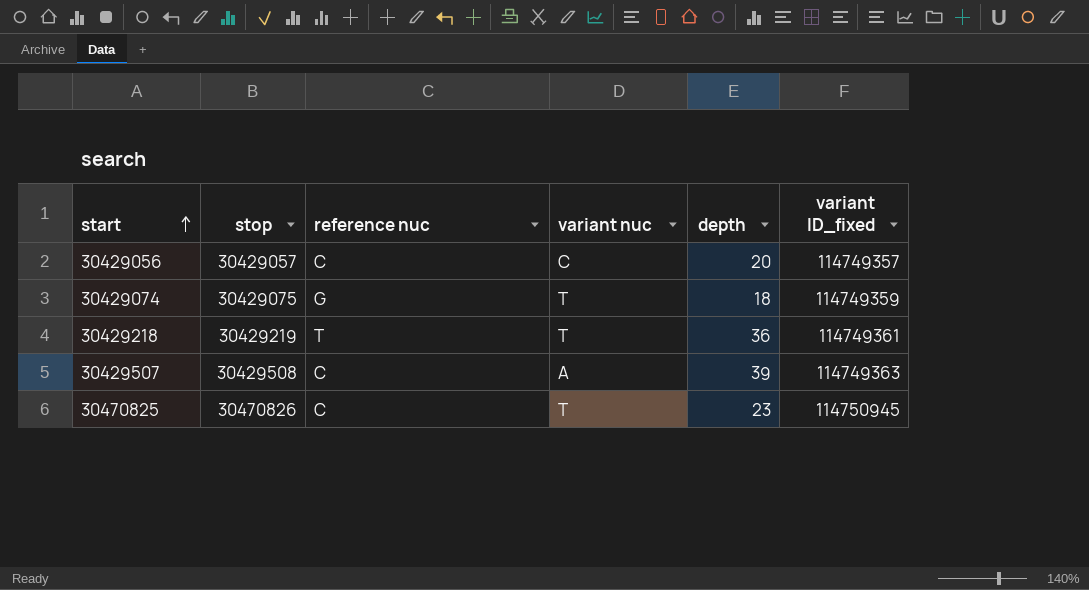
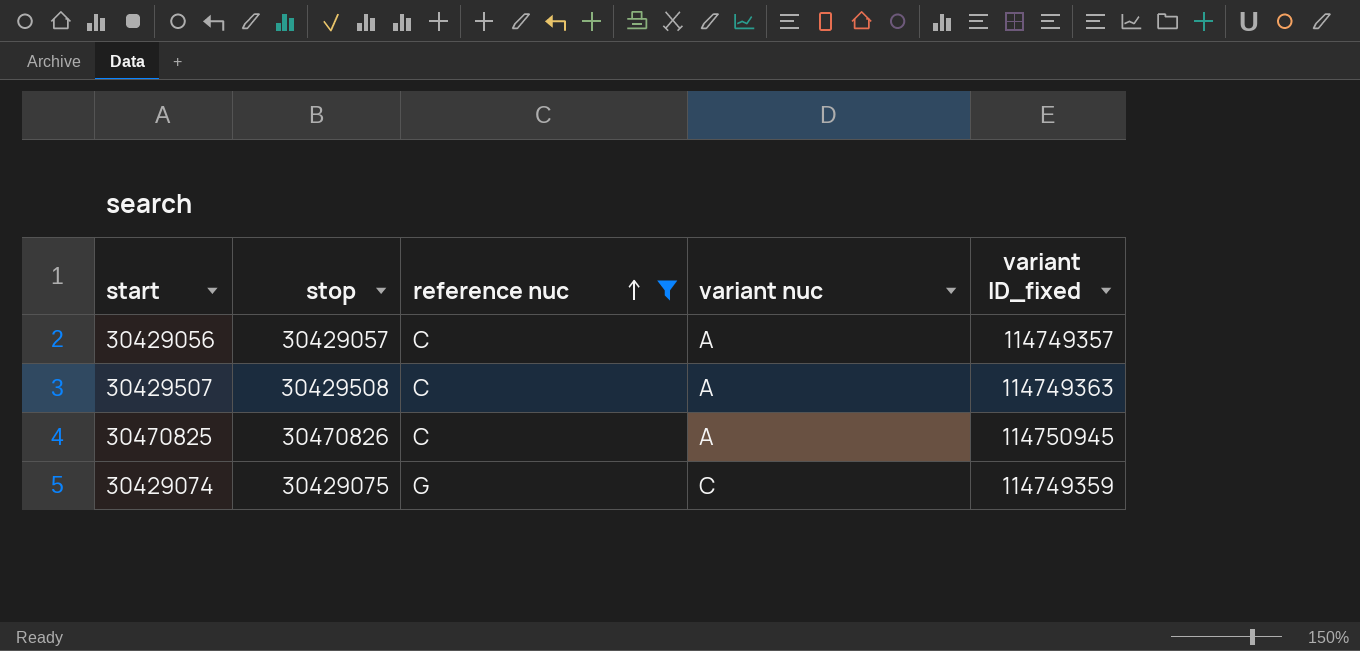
filter: none -> reference nuc != T
row order: start ascending -> reference nuc ascending
column depth | position: 5 -> none
30429056 | variant nuc: C -> A
30470825 | variant nuc: T -> A
30429074 | variant nuc: T -> C

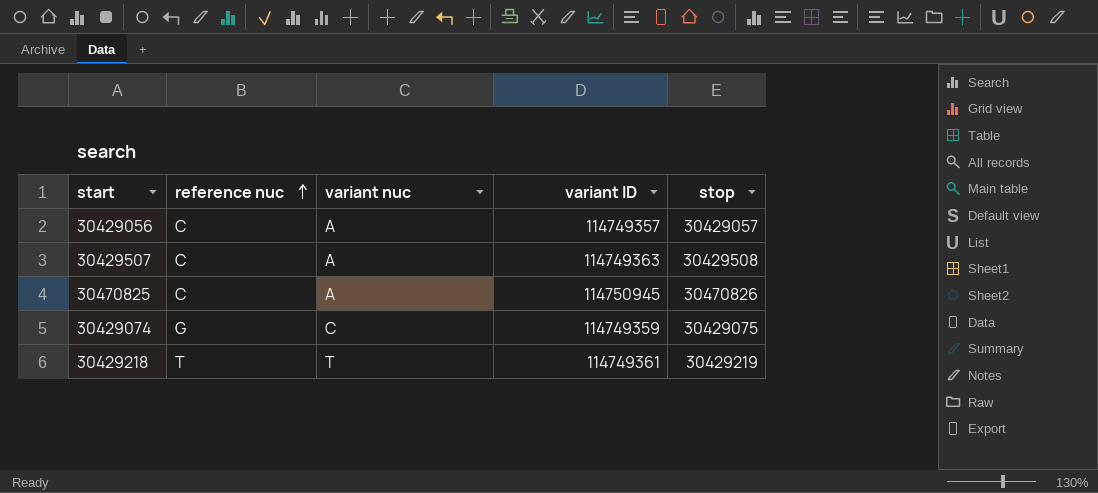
filter: reference nuc != T -> none
column name: variant ID_fixed -> variant ID
column stop | position: 2 -> 5

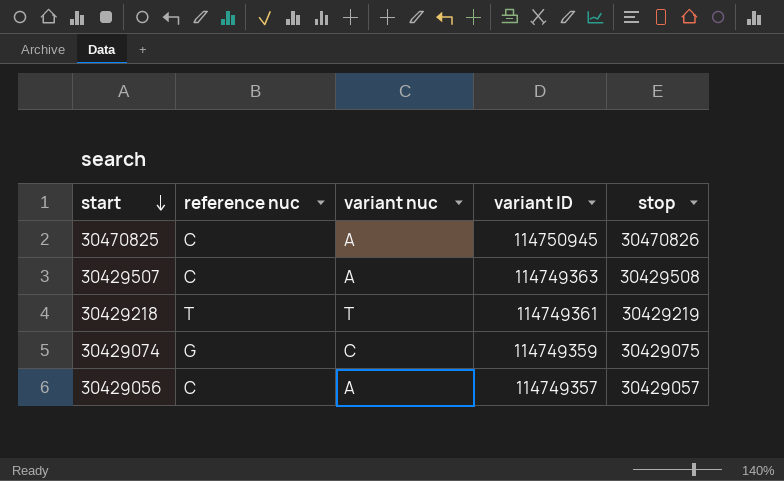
row order: reference nuc ascending -> start descending

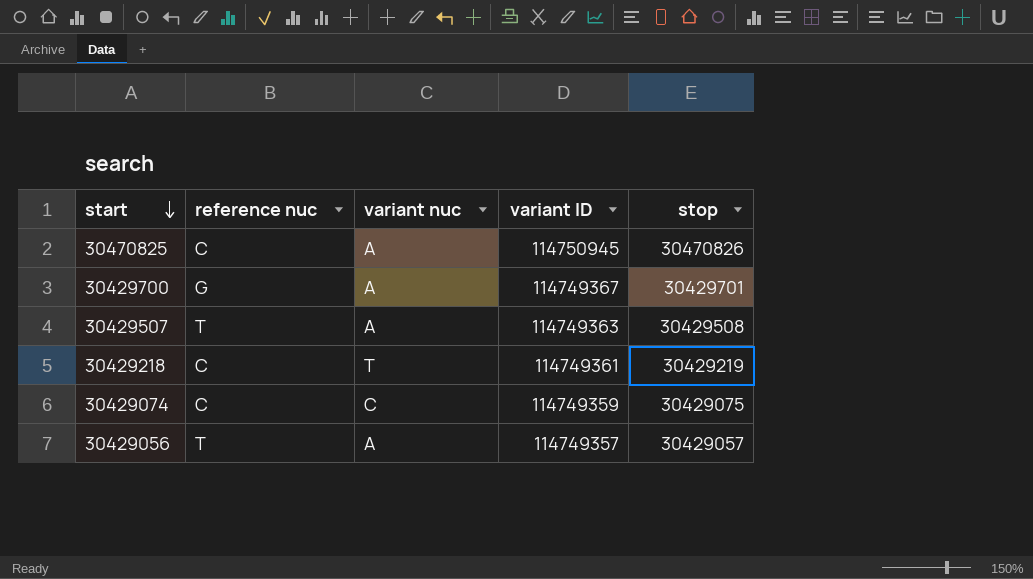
row 30429700: none -> G | A | 114749367 | 30429701
30429507 | reference nuc: C -> T
30429218 | reference nuc: T -> C
30429074 | reference nuc: G -> C
30429056 | reference nuc: C -> T

